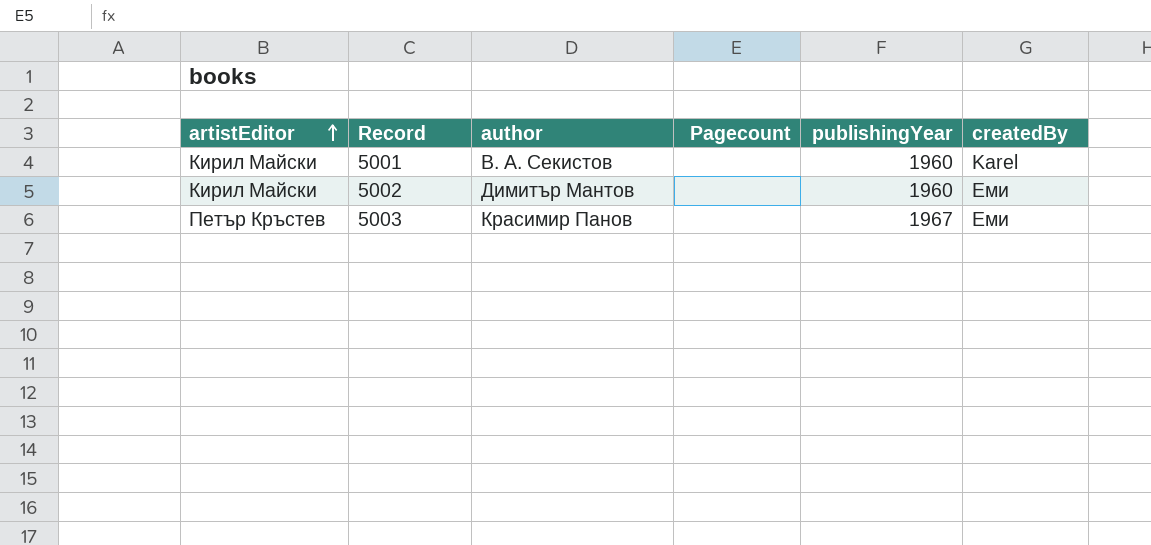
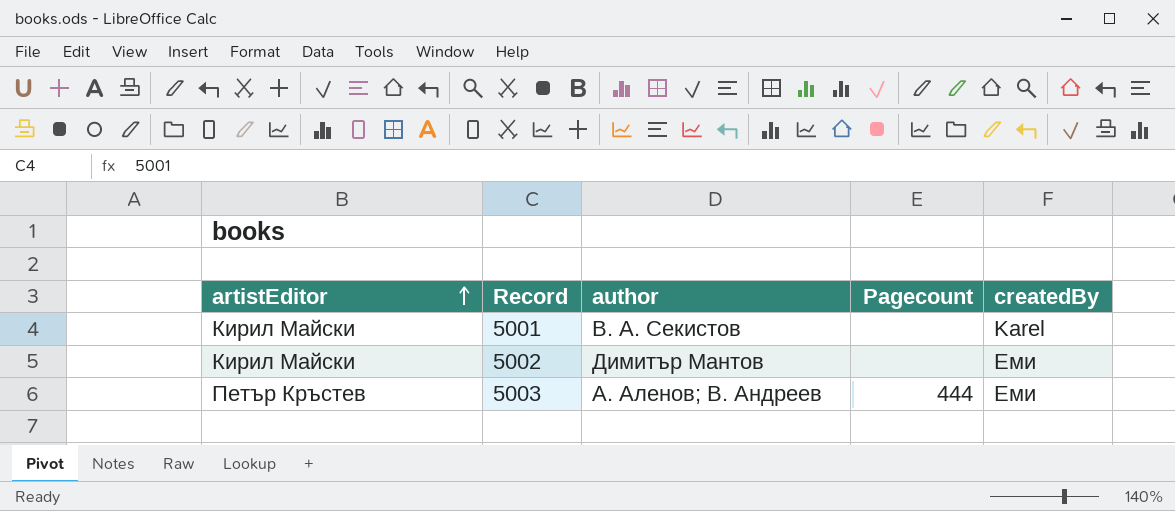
column publishingYear | position: 5 -> none
5003 | author: Красимир Панов -> А. Аленов; В. Андреев
5003 | Pagecount: none -> 444

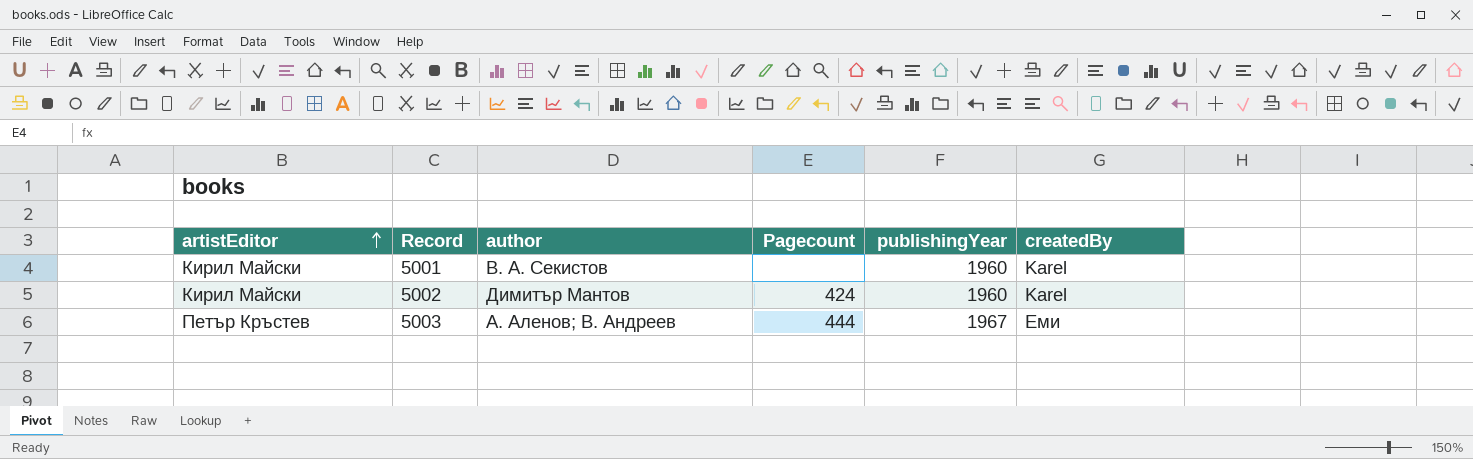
column publishingYear | position: none -> 5
5002 | Pagecount: none -> 424
5002 | createdBy: Еми -> Karel

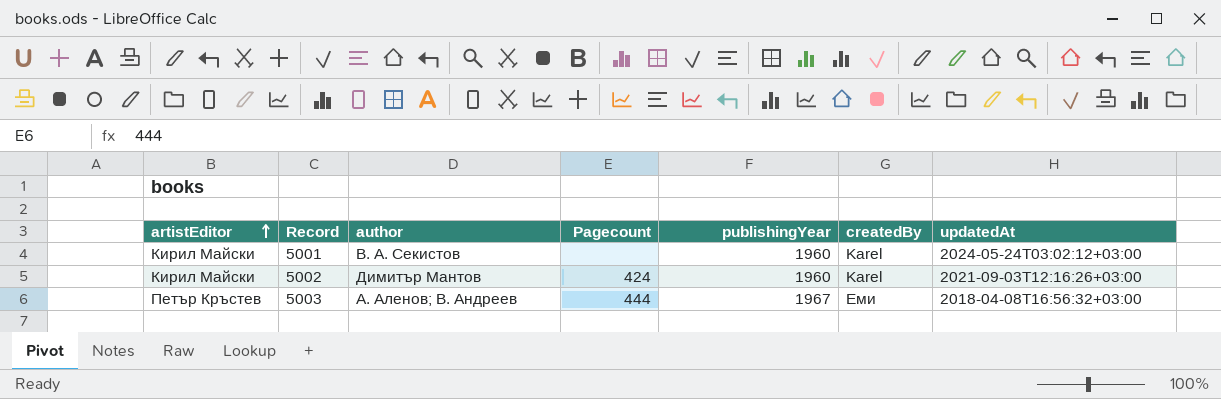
column updatedAt | position: none -> 7

